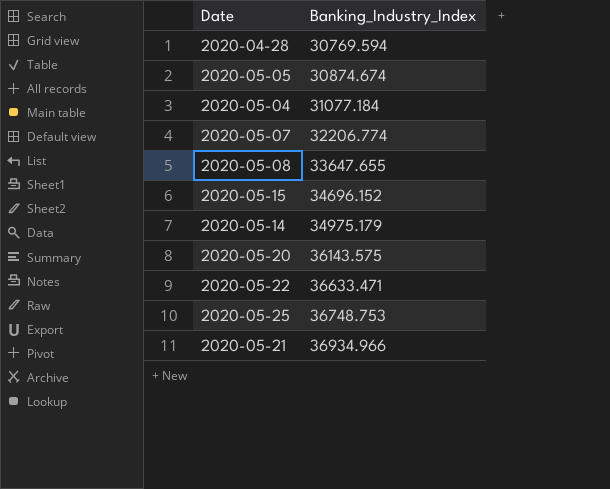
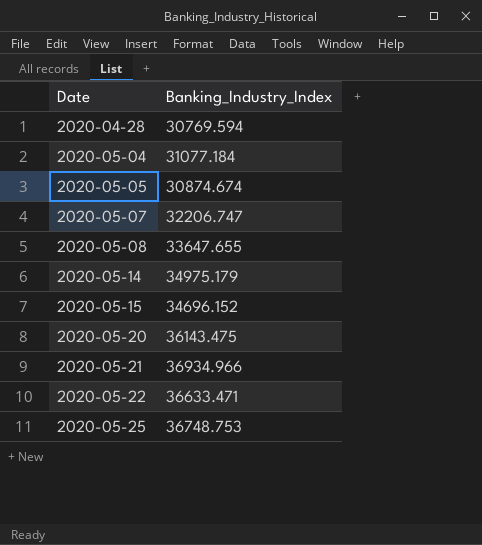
row order: Banking_Industry_Index ascending -> Date ascending
2020-05-07 | Banking_Industry_Index: 32206.774 -> 32206.747
2020-05-20 | Banking_Industry_Index: 36143.575 -> 36143.475

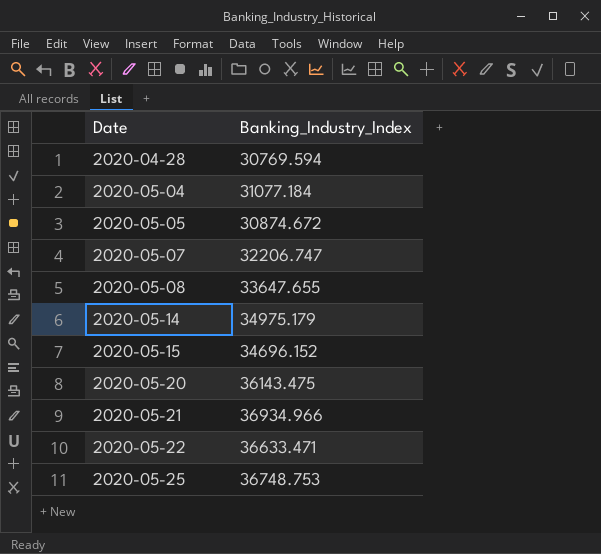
2020-05-05 | Banking_Industry_Index: 30874.674 -> 30874.672

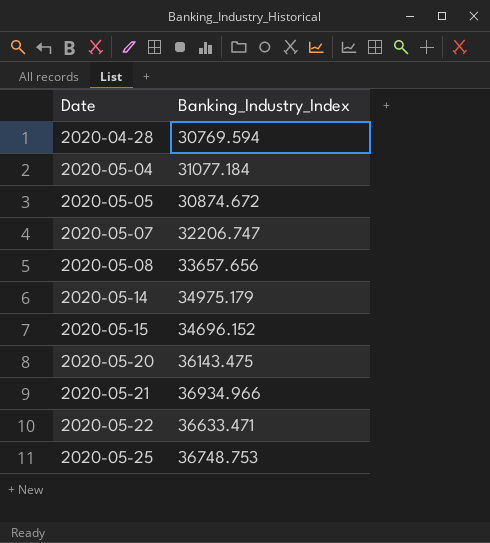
2020-05-08 | Banking_Industry_Index: 33647.655 -> 33657.656

